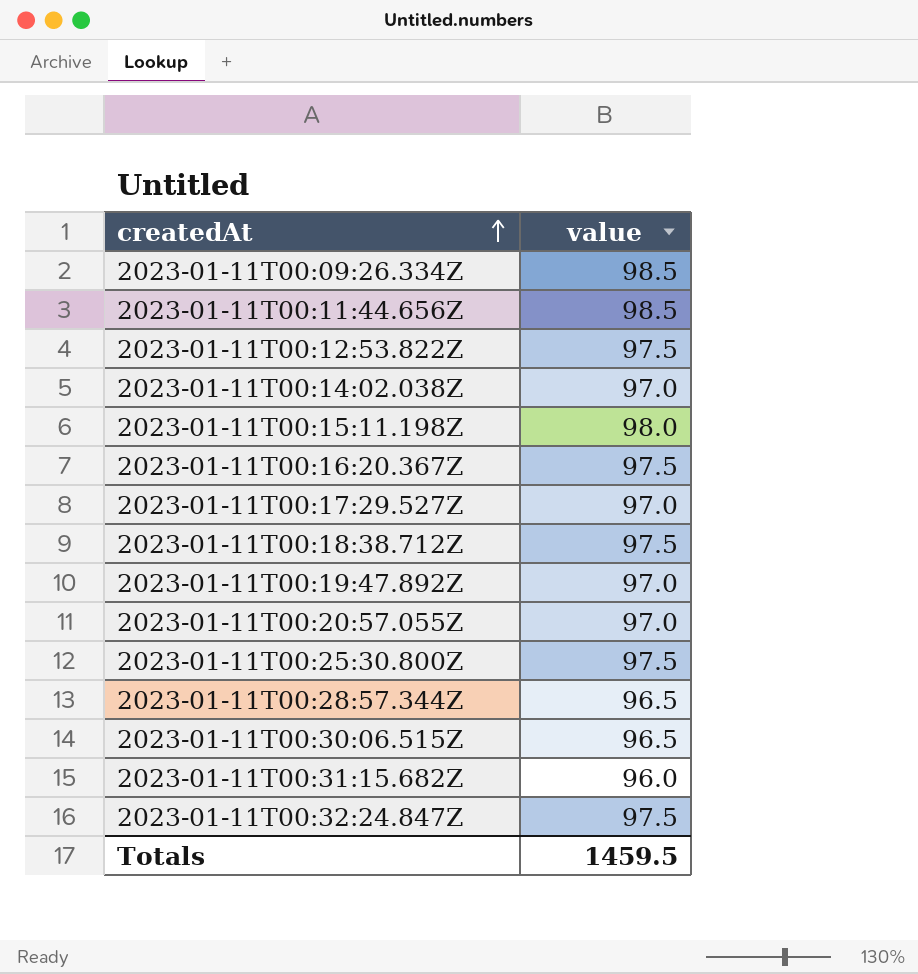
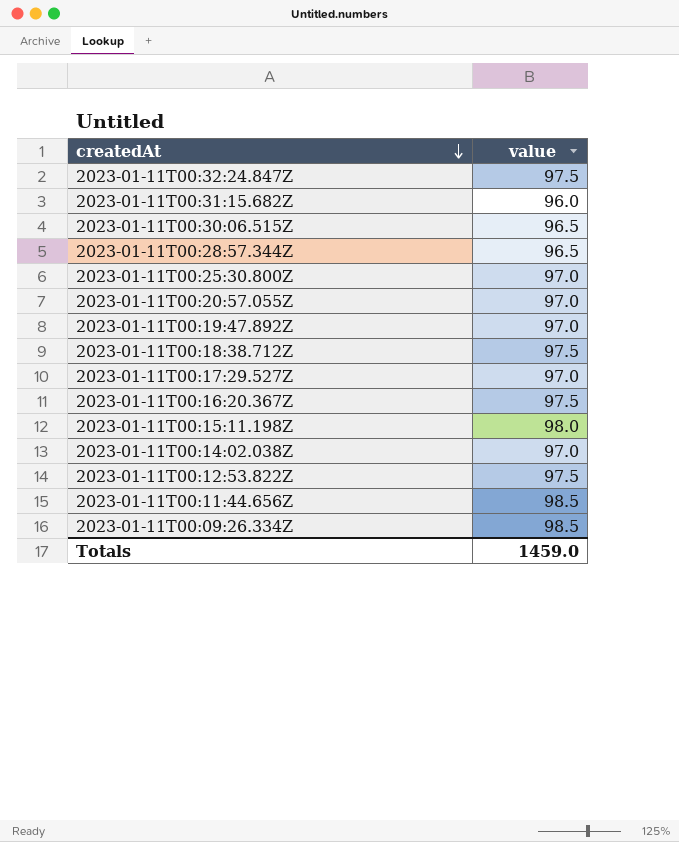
row order: createdAt ascending -> createdAt descending
2023-01-11T00:25:30.800Z | value: 97.5 -> 97.0
Totals | value: 1459.5 -> 1459.0

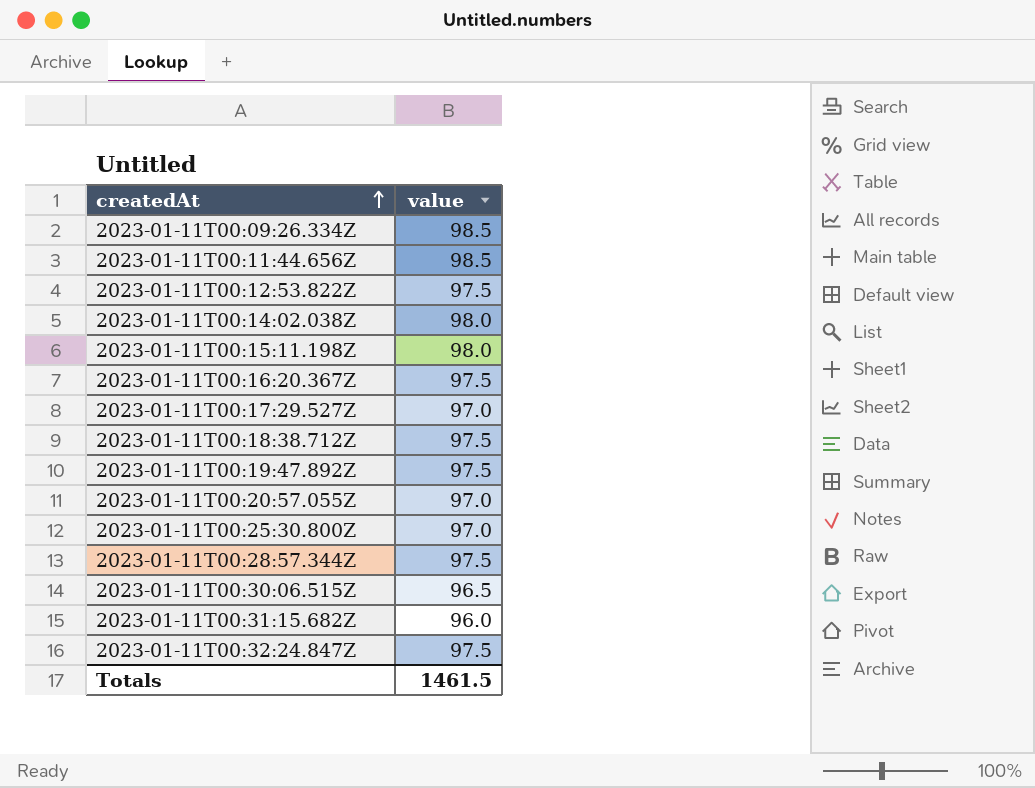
row order: createdAt descending -> createdAt ascending
2023-01-11T00:14:02.038Z | value: 97.0 -> 98.0
2023-01-11T00:19:47.892Z | value: 97.0 -> 97.5
2023-01-11T00:28:57.344Z | value: 96.5 -> 97.5
Totals | value: 1459.0 -> 1461.5

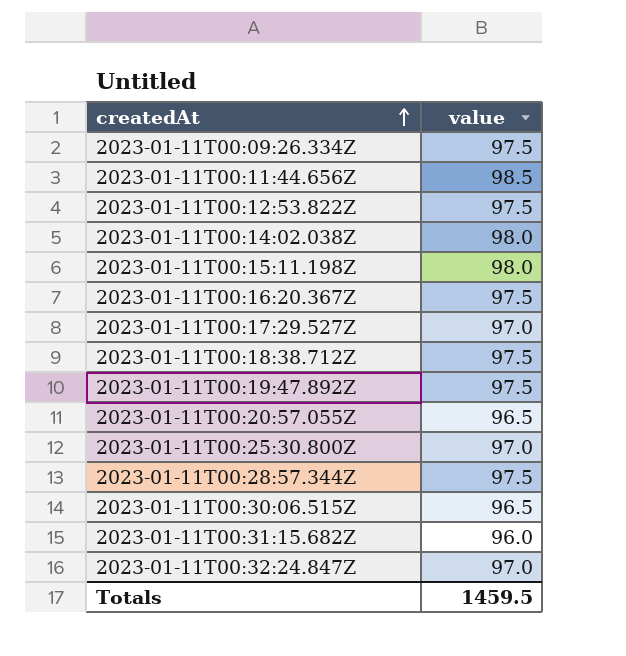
2023-01-11T00:09:26.334Z | value: 98.5 -> 97.5
2023-01-11T00:20:57.055Z | value: 97.0 -> 96.5
2023-01-11T00:32:24.847Z | value: 97.5 -> 97.0
Totals | value: 1461.5 -> 1459.5

